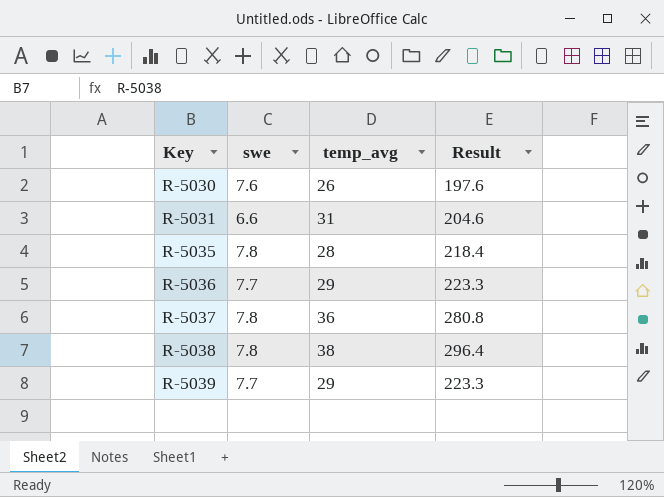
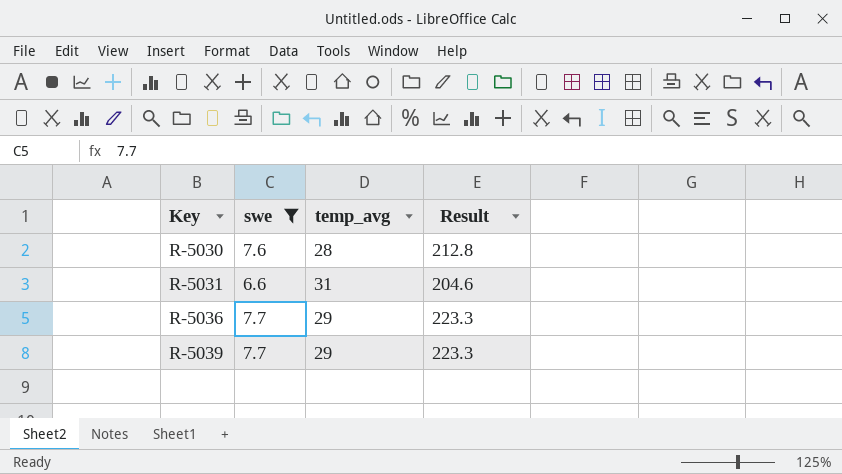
filter: none -> swe != 7.8
R-5030 | temp_avg: 26 -> 28
R-5030 | Result: 197.6 -> 212.8

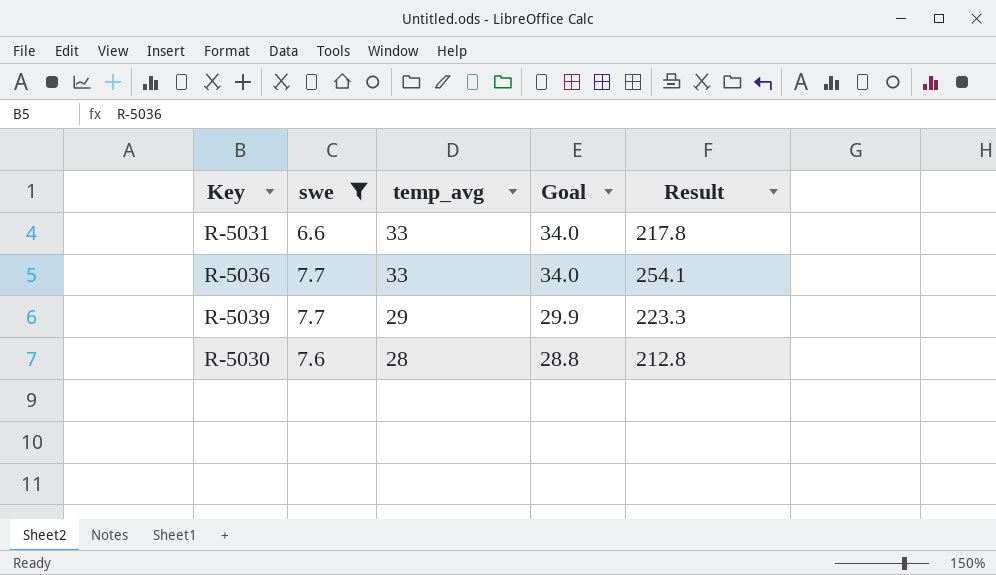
row order: Key ascending -> temp_avg descending
column Goal | formula: none -> [temp_avg] * 1.03
R-5031 | temp_avg: 31 -> 33
R-5031 | Result: 204.6 -> 217.8
R-5036 | temp_avg: 29 -> 33
R-5036 | Result: 223.3 -> 254.1

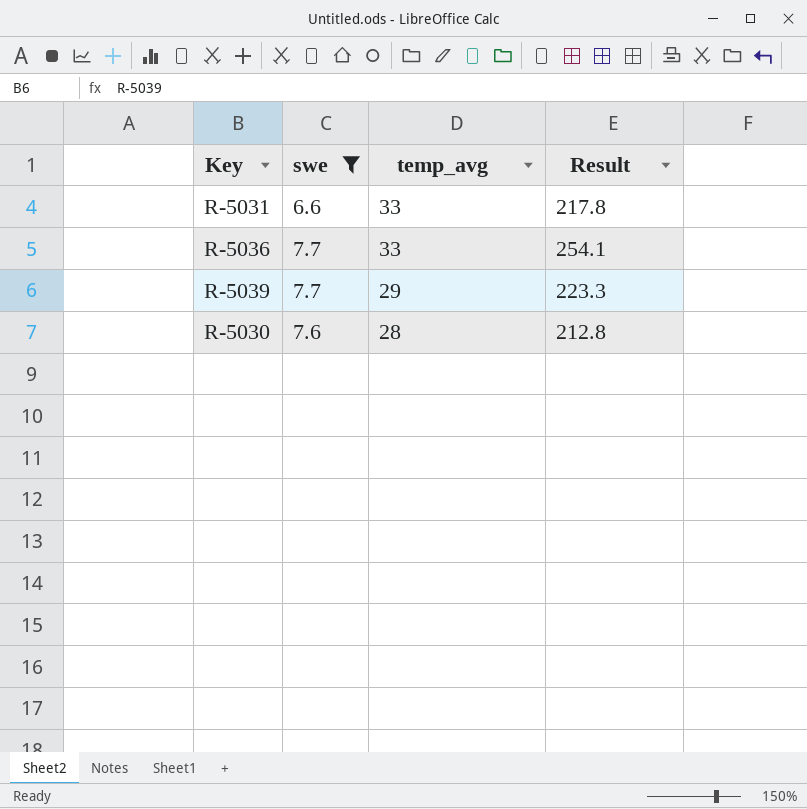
column Goal | formula: [temp_avg] * 1.03 -> none

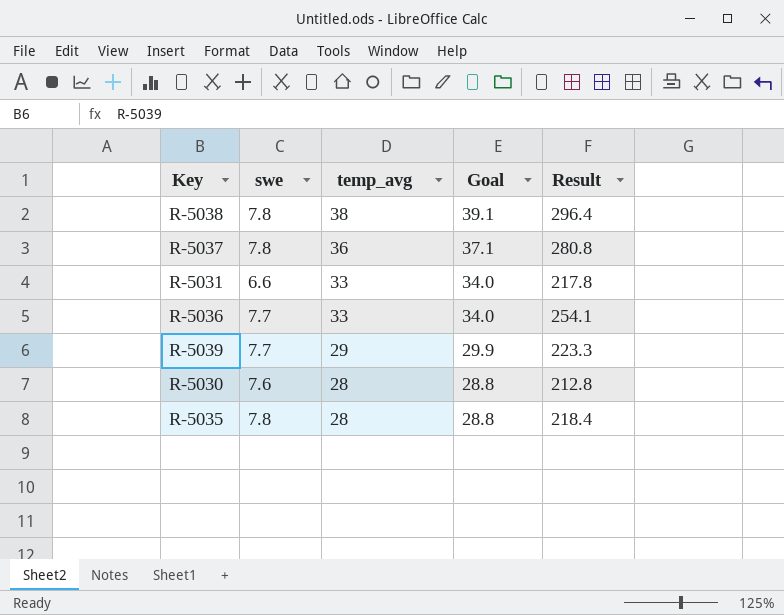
filter: swe != 7.8 -> none
column Goal | formula: none -> [temp_avg] * 1.03

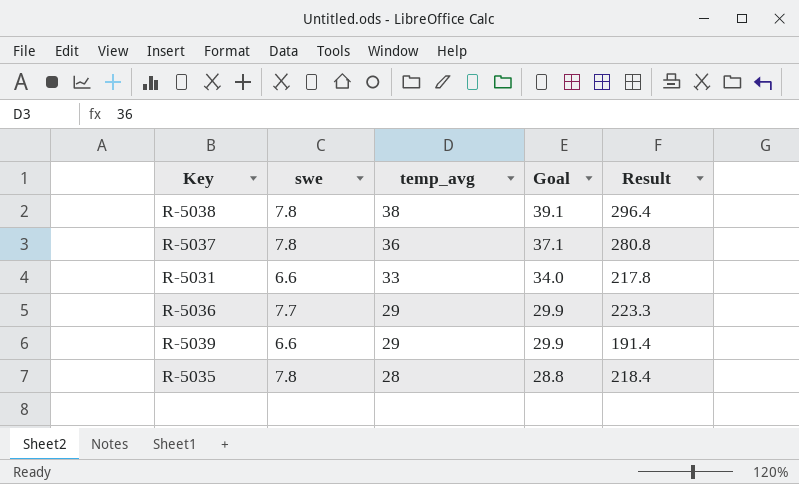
row R-5030: 7.6 | 28 | 28.8 | 212.8 -> none
R-5036 | temp_avg: 33 -> 29
R-5036 | Goal: 34.0 -> 29.9
R-5036 | Result: 254.1 -> 223.3
R-5039 | swe: 7.7 -> 6.6
R-5039 | Result: 223.3 -> 191.4

